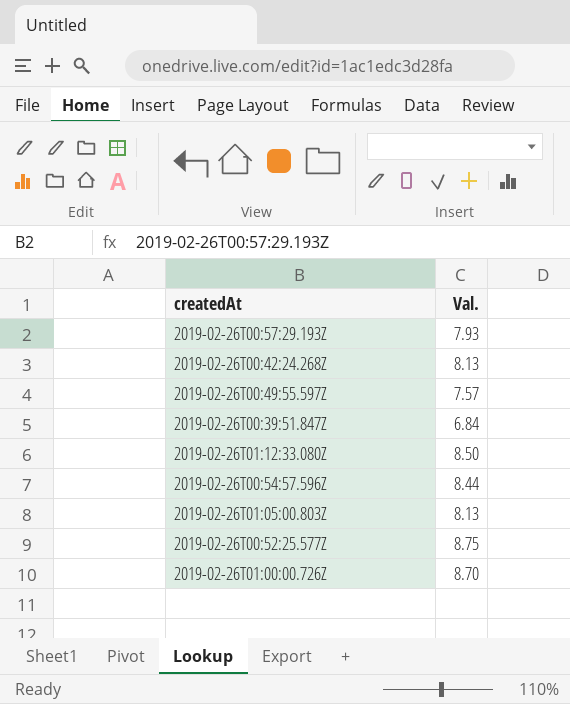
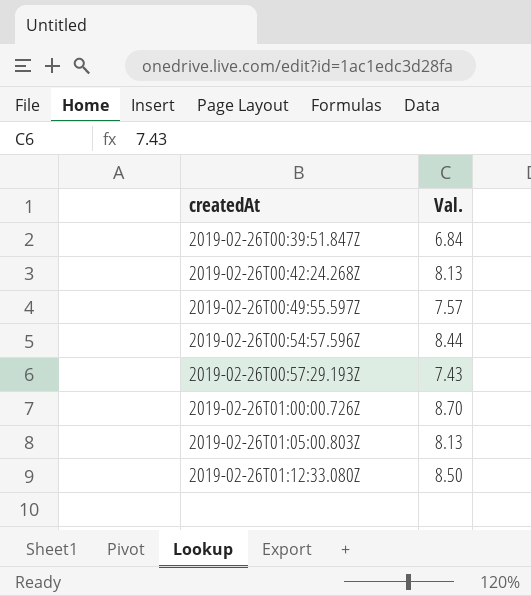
row order: none -> createdAt ascending
row 2019-02-26T00:52:25.577Z: 8.75 -> none
2019-02-26T00:57:29.193Z | Val.: 7.93 -> 7.43

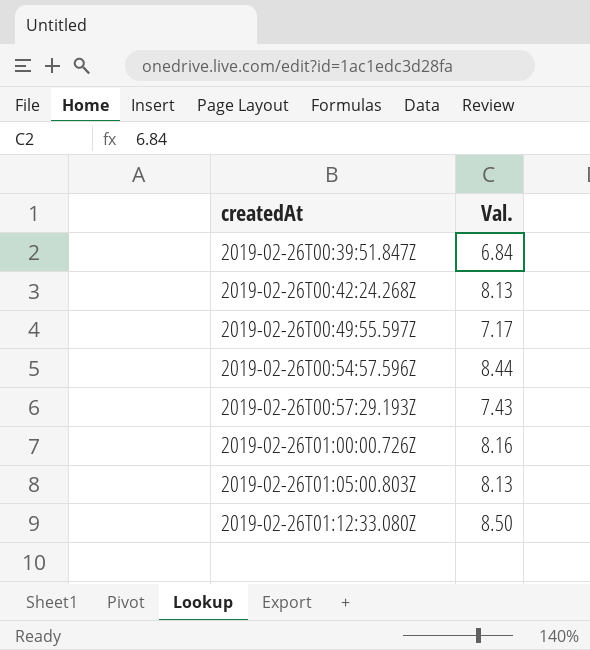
2019-02-26T00:49:55.597Z | Val.: 7.57 -> 7.17
2019-02-26T01:00:00.726Z | Val.: 8.70 -> 8.16

